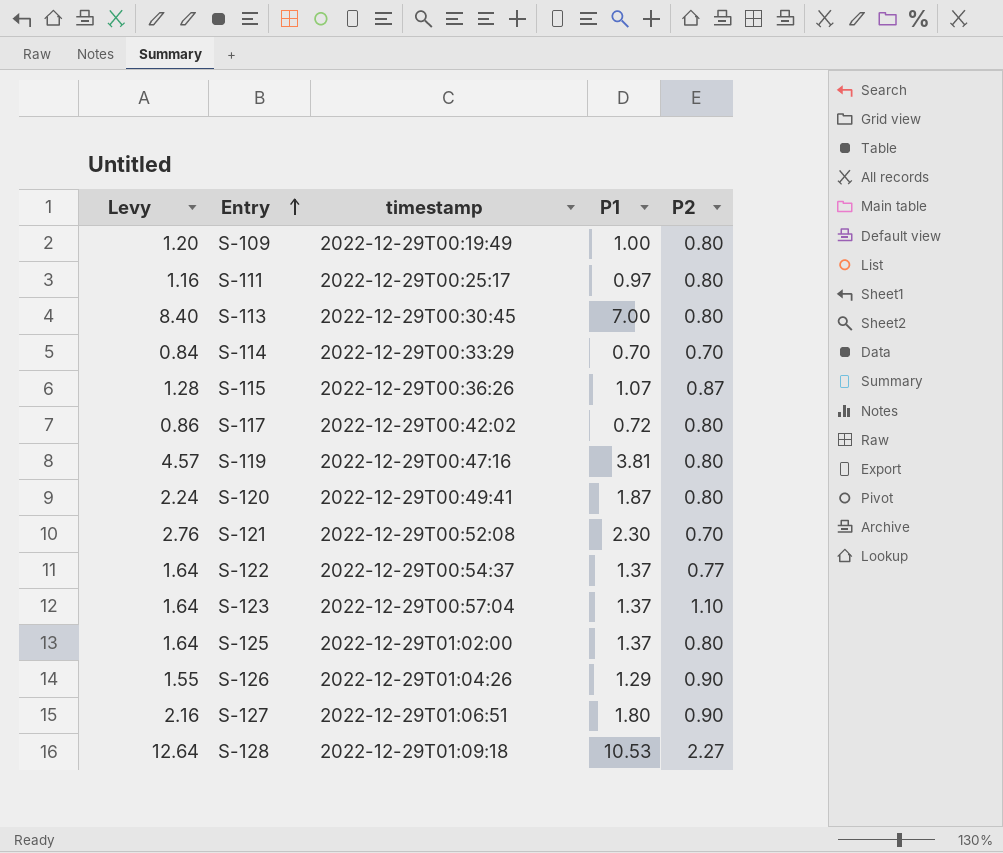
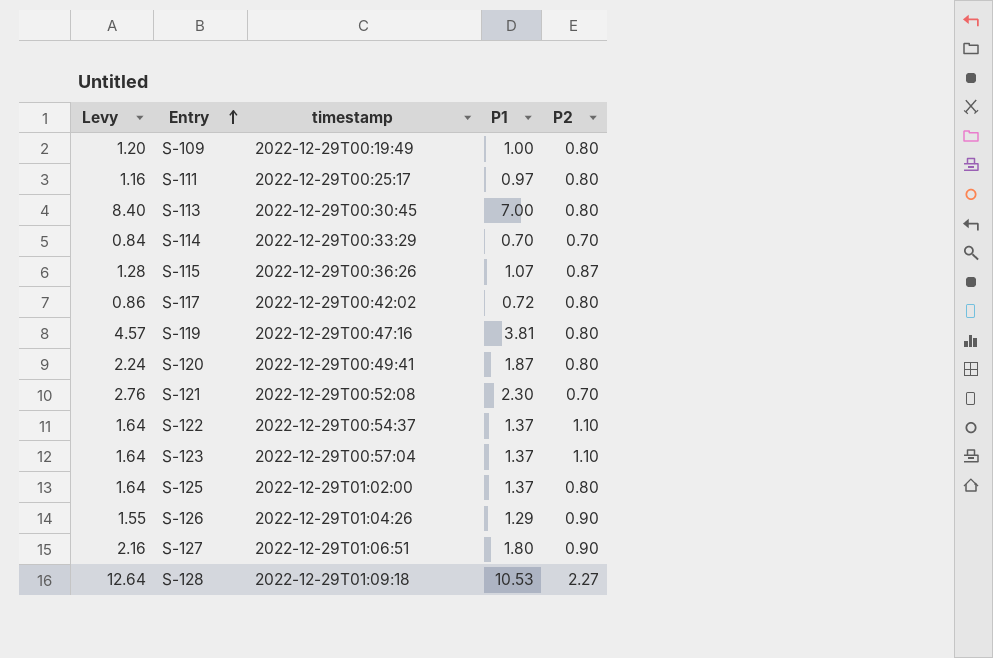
S-122 | P2: 0.77 -> 1.10

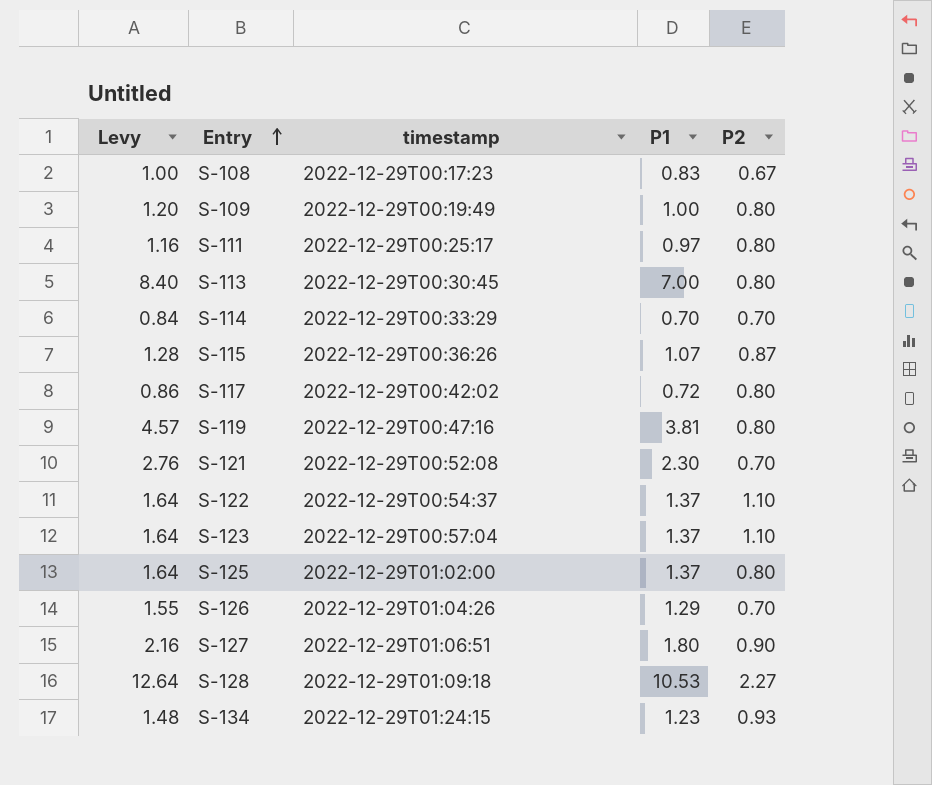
row S-120: 2.24 | 2022-12-29T00:49:41 | 1.87 | 0.80 -> none
row S-108: none -> 1.00 | 2022-12-29T00:17:23 | 0.83 | 0.67
S-126 | P2: 0.90 -> 0.70
row S-134: none -> 1.48 | 2022-12-29T01:24:15 | 1.23 | 0.93

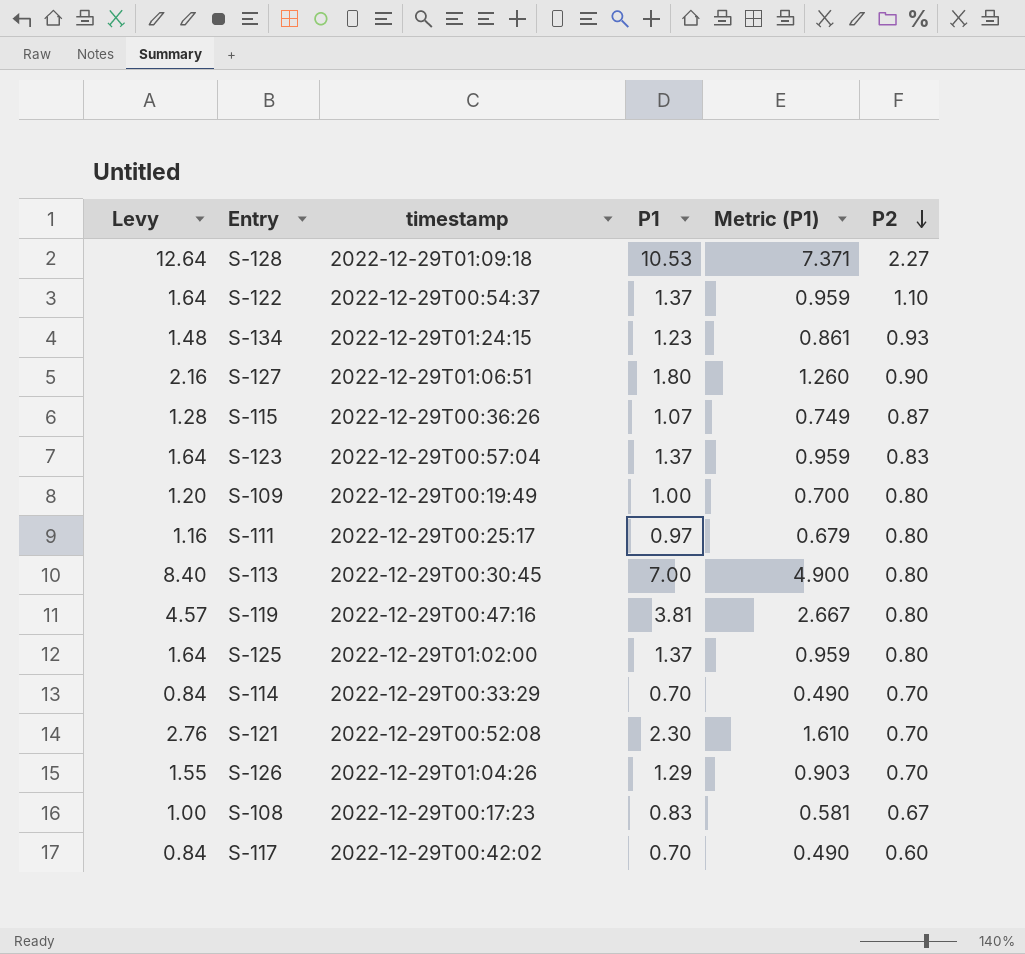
row order: Entry ascending -> P2 descending
column Metric (P1) | formula: none -> [P1] * 0.7
S-123 | P2: 1.10 -> 0.83
S-117 | Levy: 0.86 -> 0.84
S-117 | P1: 0.72 -> 0.70
S-117 | P2: 0.80 -> 0.60

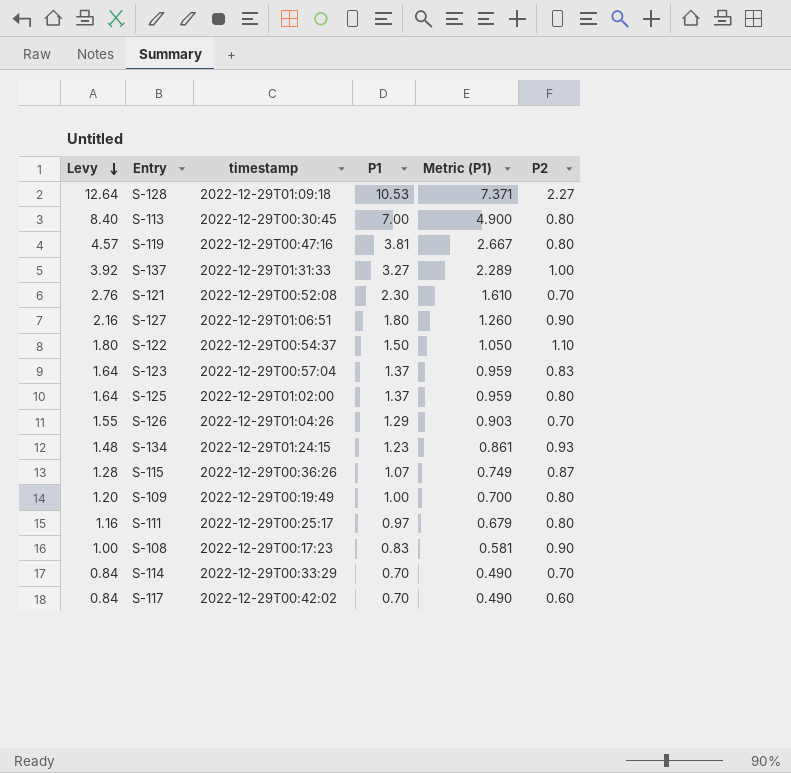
row order: P2 descending -> Levy descending
row S-137: none -> 3.92 | 2022-12-29T01:31:33 | 3.27 | 2.289 | 1.00
S-122 | Levy: 1.64 -> 1.80
S-122 | P1: 1.37 -> 1.50
S-122 | Metric (P1): 0.959 -> 1.050
S-108 | P2: 0.67 -> 0.90

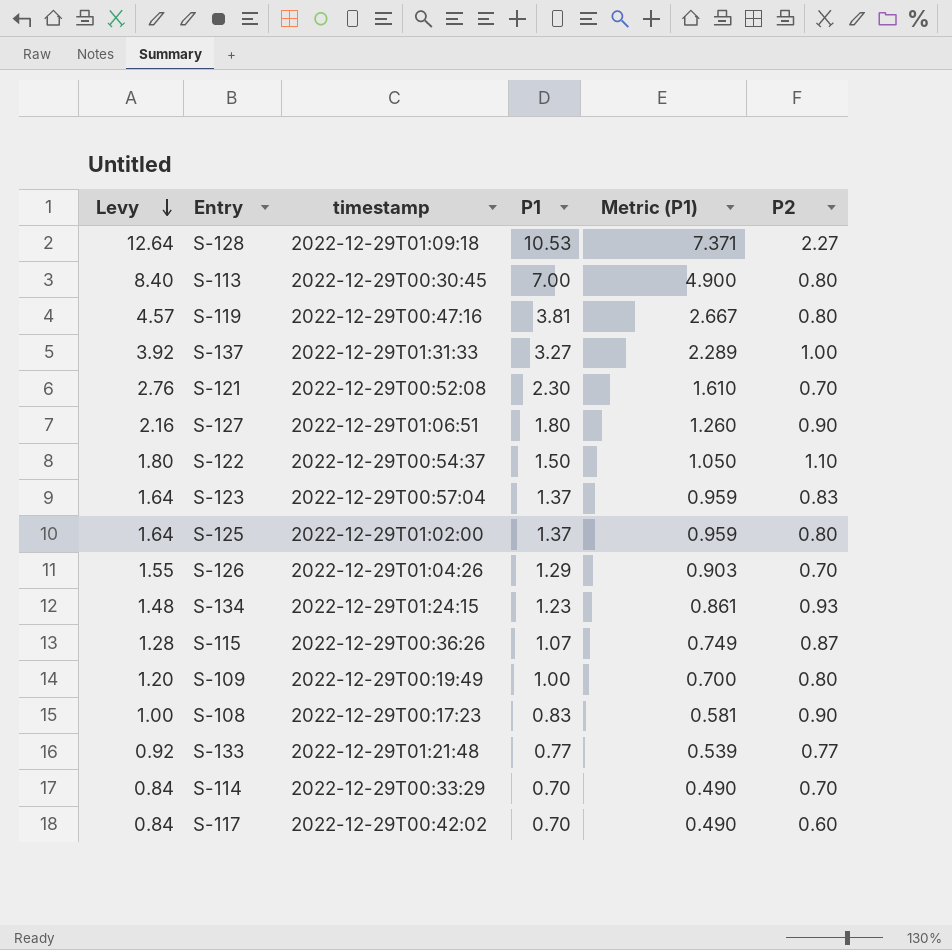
row S-111: 1.16 | 2022-12-29T00:25:17 | 0.97 | 0.679 | 0.80 -> none
row S-133: none -> 0.92 | 2022-12-29T01:21:48 | 0.77 | 0.539 | 0.77

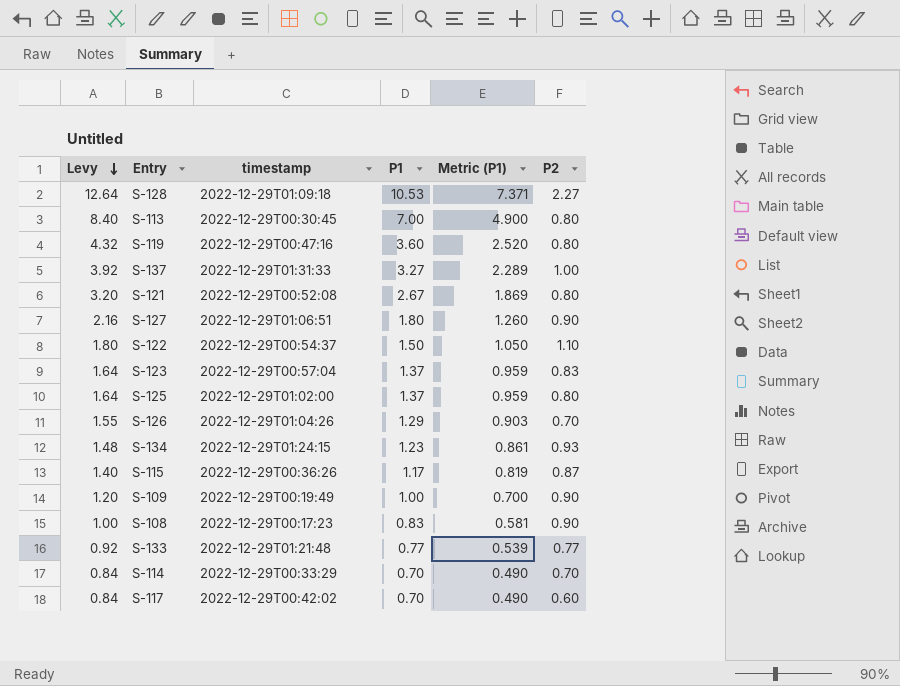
S-119 | Levy: 4.57 -> 4.32
S-119 | P1: 3.81 -> 3.60
S-119 | Metric (P1): 2.667 -> 2.520
S-121 | Levy: 2.76 -> 3.20
S-121 | P1: 2.30 -> 2.67
S-121 | Metric (P1): 1.610 -> 1.869
S-121 | P2: 0.70 -> 0.80
S-115 | Levy: 1.28 -> 1.40
S-115 | P1: 1.07 -> 1.17
S-115 | Metric (P1): 0.749 -> 0.819
S-109 | P2: 0.80 -> 0.90

